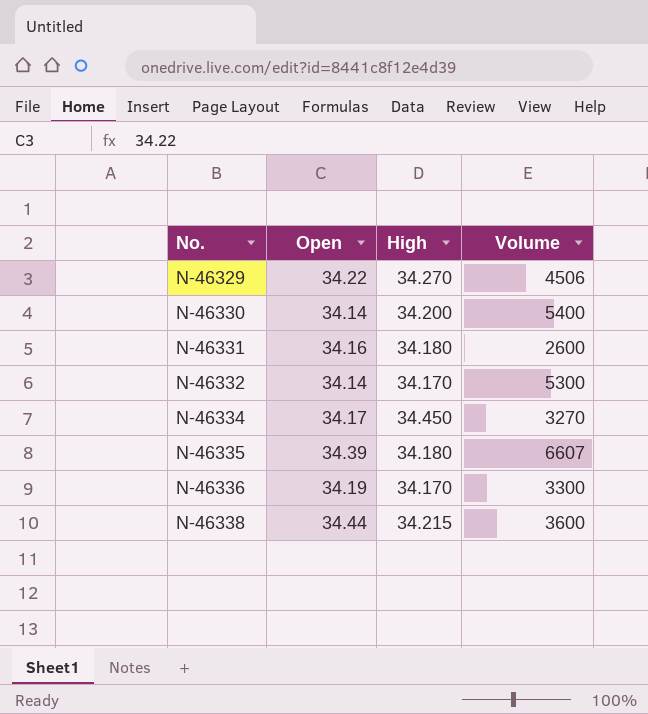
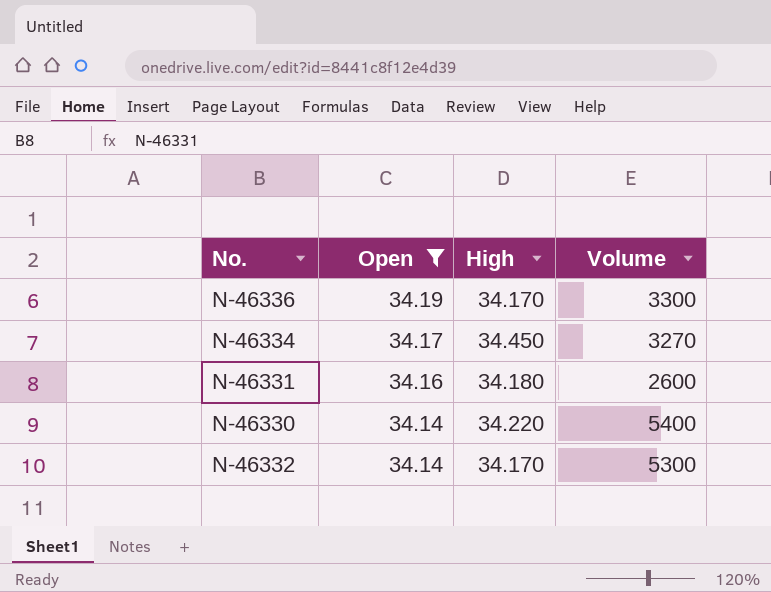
filter: none -> Open <= 34.19
row order: No. ascending -> Open descending
N-46330 | High: 34.200 -> 34.220

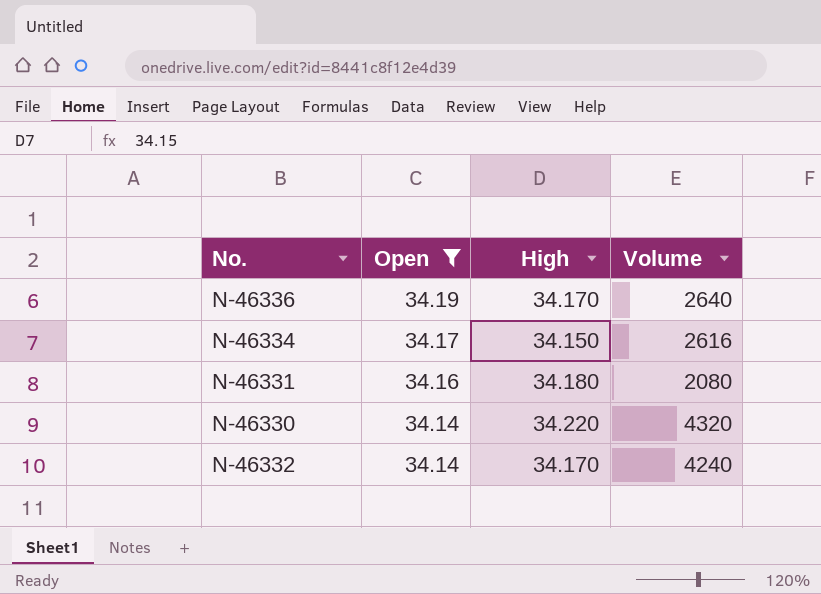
N-46336 | Volume: 3300 -> 2640
N-46334 | High: 34.450 -> 34.150
N-46334 | Volume: 3270 -> 2616
N-46331 | Volume: 2600 -> 2080
N-46330 | Volume: 5400 -> 4320
N-46332 | Volume: 5300 -> 4240

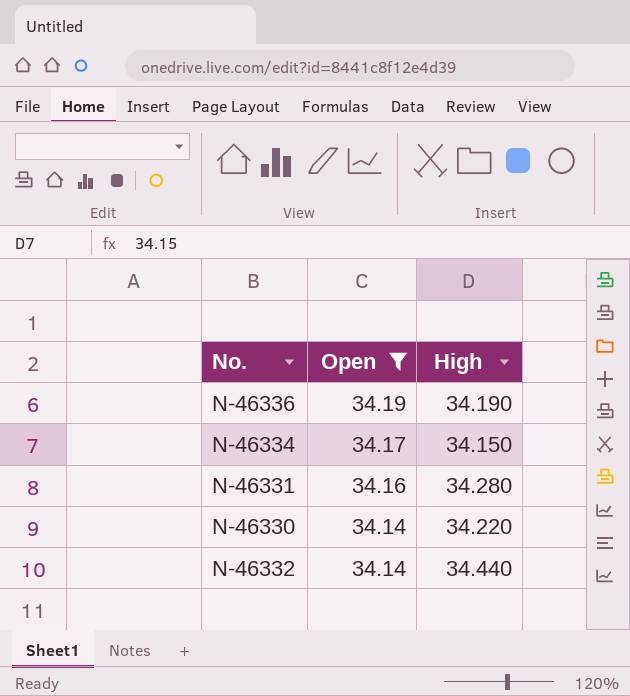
column Volume | position: 4 -> none
N-46336 | High: 34.170 -> 34.190
N-46331 | High: 34.180 -> 34.280
N-46332 | High: 34.170 -> 34.440

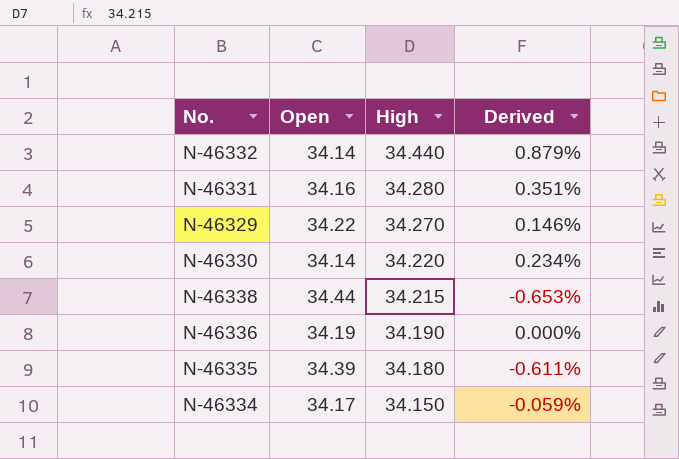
filter: Open <= 34.19 -> none
row order: Open descending -> High descending
column Derived | formula: none -> ([High] - [Open]) / [Open]

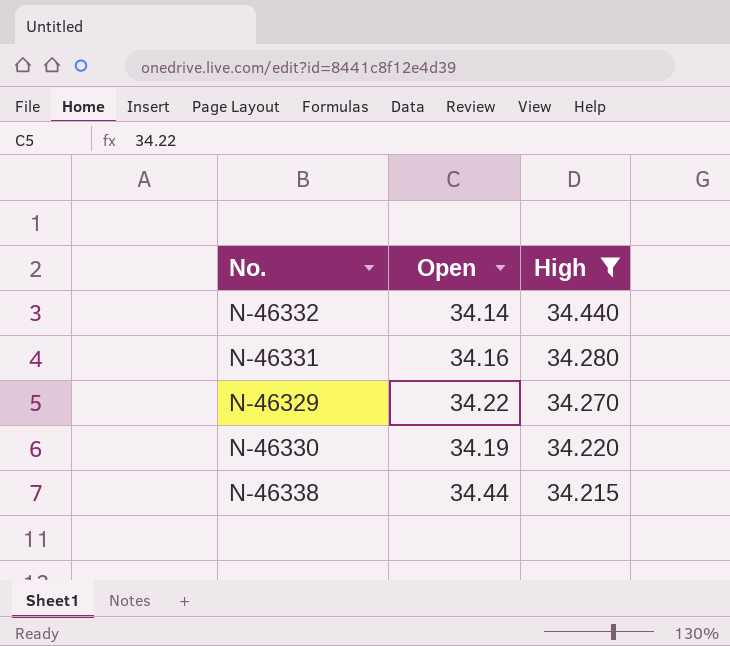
filter: none -> High >= 34.215
column Derived | formula: ([High] - [Open]) / [Open] -> none
N-46330 | Open: 34.14 -> 34.19

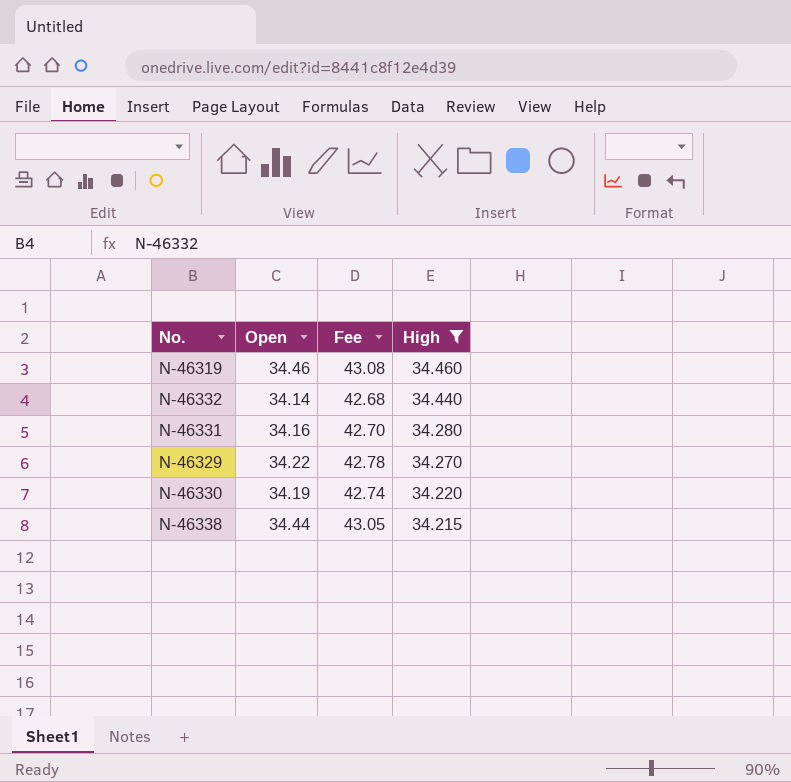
column Fee | formula: none -> [Open] * 1.25
row N-46319: none -> 34.46 | 43.08 | 34.460

